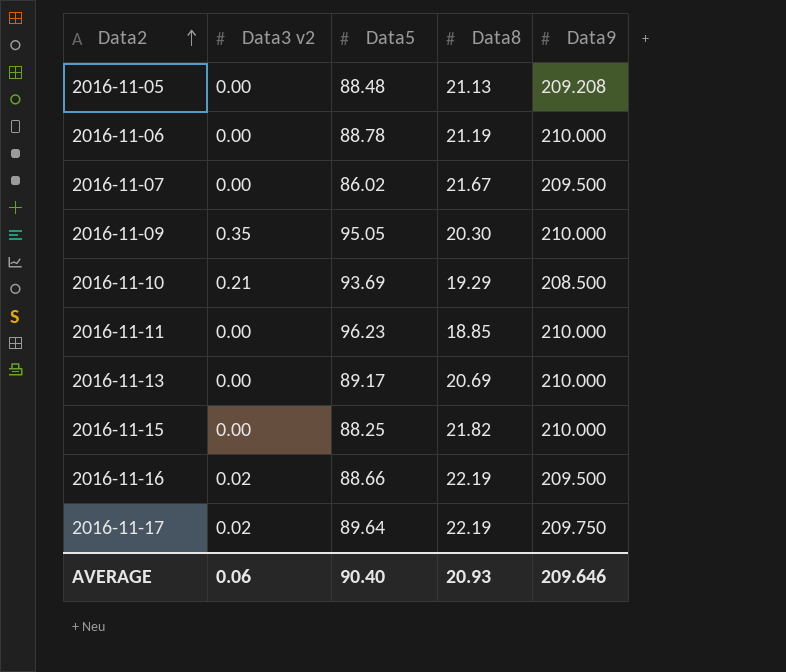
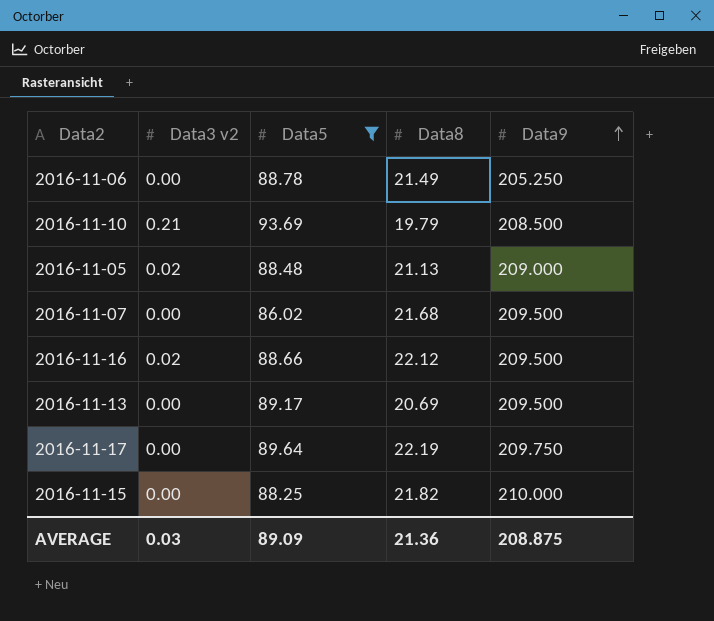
filter: none -> Data5 <= 93.69
row order: Data2 ascending -> Data9 ascending
2016-11-06 | Data8: 21.19 -> 21.49
2016-11-06 | Data9: 210.000 -> 205.250
2016-11-10 | Data8: 19.29 -> 19.79
2016-11-05 | Data3 v2: 0.00 -> 0.02
2016-11-05 | Data9: 209.208 -> 209.000
2016-11-07 | Data8: 21.67 -> 21.68
2016-11-16 | Data8: 22.19 -> 22.12
2016-11-13 | Data9: 210.000 -> 209.500
2016-11-17 | Data3 v2: 0.02 -> 0.00
AVERAGE | Data3 v2: 0.06 -> 0.03
AVERAGE | Data5: 90.40 -> 89.09
AVERAGE | Data8: 20.93 -> 21.36
AVERAGE | Data9: 209.646 -> 208.875

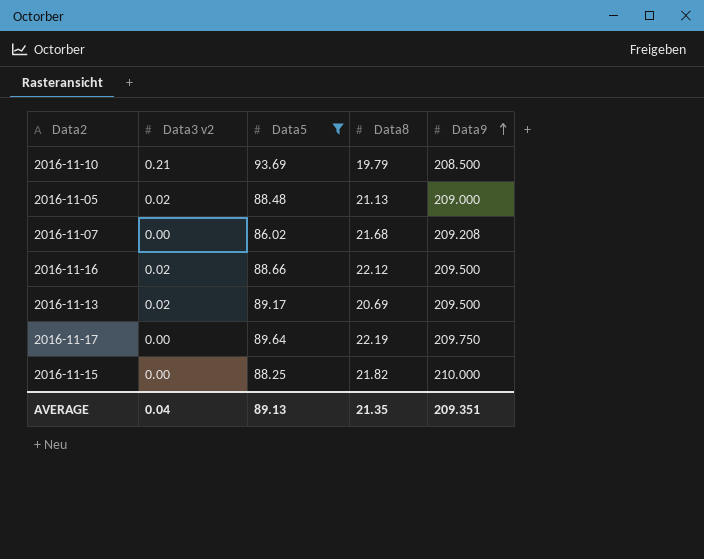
row 2016-11-06: 0.00 | 88.78 | 21.49 | 205.250 -> none
2016-11-07 | Data9: 209.500 -> 209.208
2016-11-13 | Data3 v2: 0.00 -> 0.02
AVERAGE | Data3 v2: 0.03 -> 0.04
AVERAGE | Data5: 89.09 -> 89.13
AVERAGE | Data8: 21.36 -> 21.35
AVERAGE | Data9: 208.875 -> 209.351

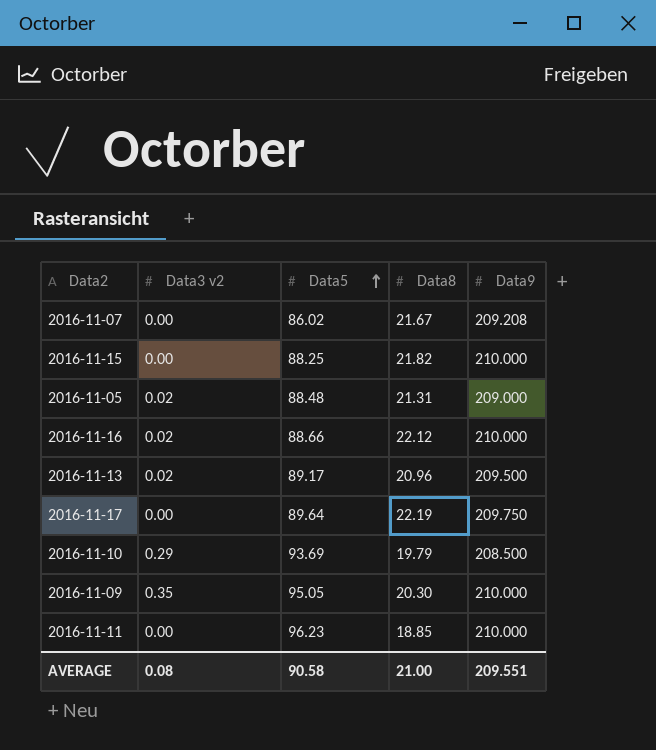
filter: Data5 <= 93.69 -> none
row order: Data9 ascending -> Data5 ascending
2016-11-07 | Data8: 21.68 -> 21.67
2016-11-05 | Data8: 21.13 -> 21.31
2016-11-16 | Data9: 209.500 -> 210.000
2016-11-13 | Data8: 20.69 -> 20.96
2016-11-10 | Data3 v2: 0.21 -> 0.29
AVERAGE | Data3 v2: 0.04 -> 0.08
AVERAGE | Data5: 89.13 -> 90.58
AVERAGE | Data8: 21.35 -> 21.00
AVERAGE | Data9: 209.351 -> 209.551

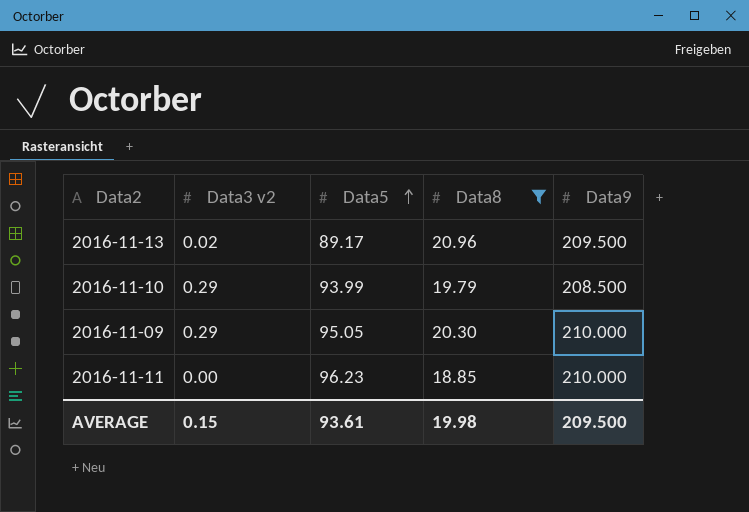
filter: none -> Data8 <= 20.96
2016-11-10 | Data5: 93.69 -> 93.99
2016-11-09 | Data3 v2: 0.35 -> 0.29
AVERAGE | Data3 v2: 0.08 -> 0.15
AVERAGE | Data5: 90.58 -> 93.61
AVERAGE | Data8: 21.00 -> 19.98
AVERAGE | Data9: 209.551 -> 209.500

